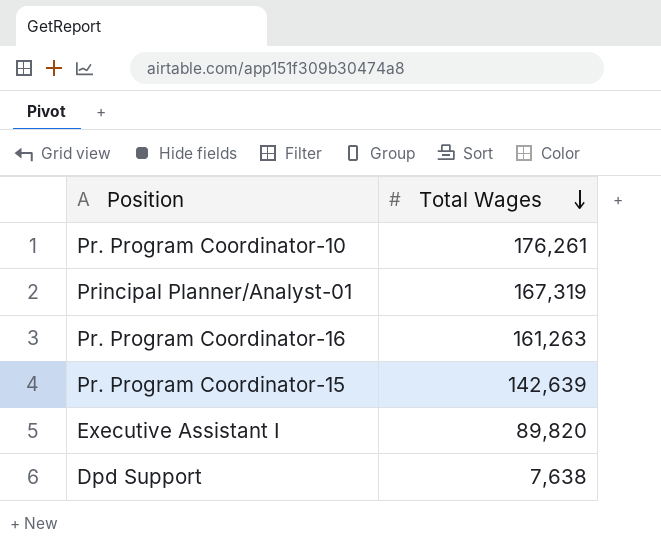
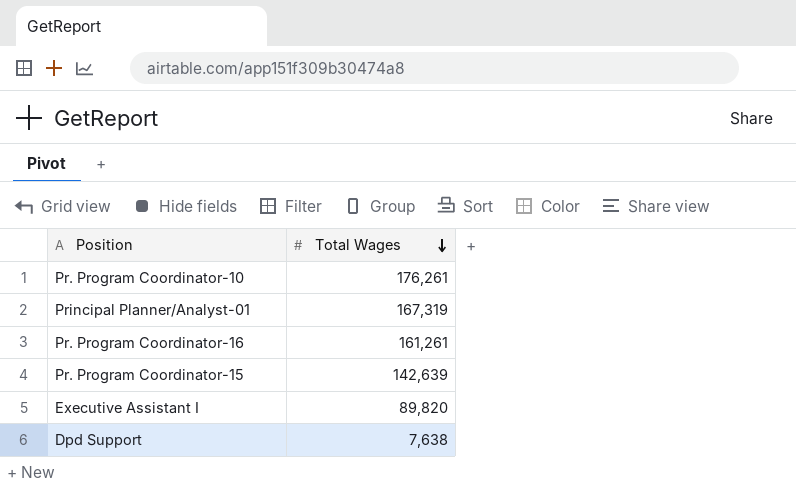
Pr. Program Coordinator-16 | Total Wages: 161,263 -> 161,261

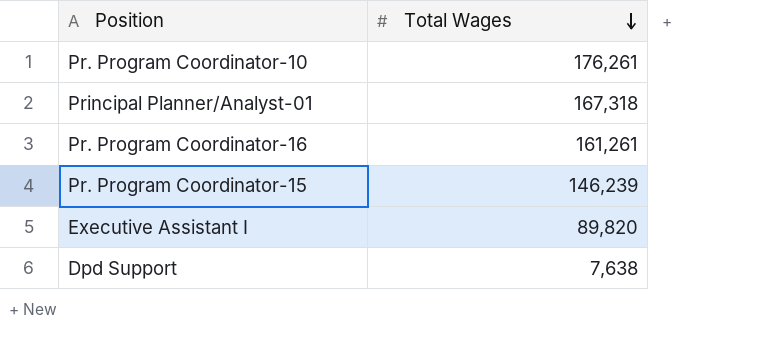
Principal Planner/Analyst-01 | Total Wages: 167,319 -> 167,318
Pr. Program Coordinator-15 | Total Wages: 142,639 -> 146,239

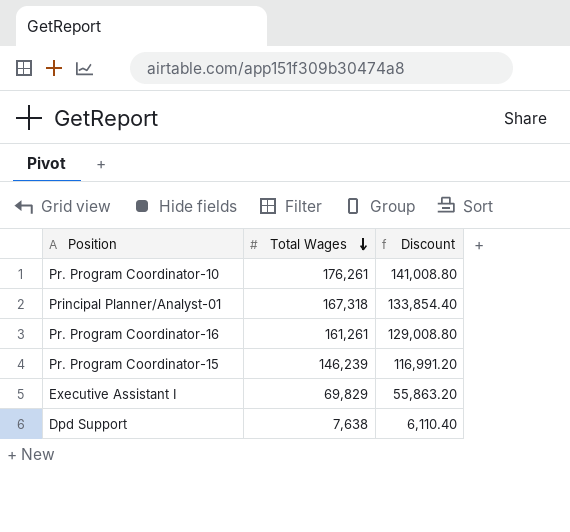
column Discount | formula: none -> [Total Wages] * 0.8
Executive Assistant I | Total Wages: 89,820 -> 69,829

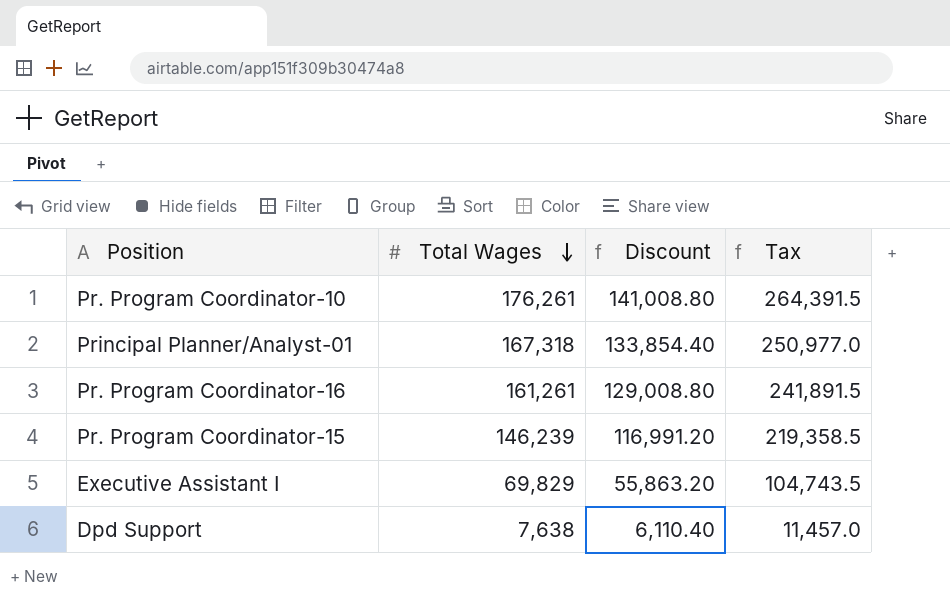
column Tax | formula: none -> [Total Wages] * 1.5

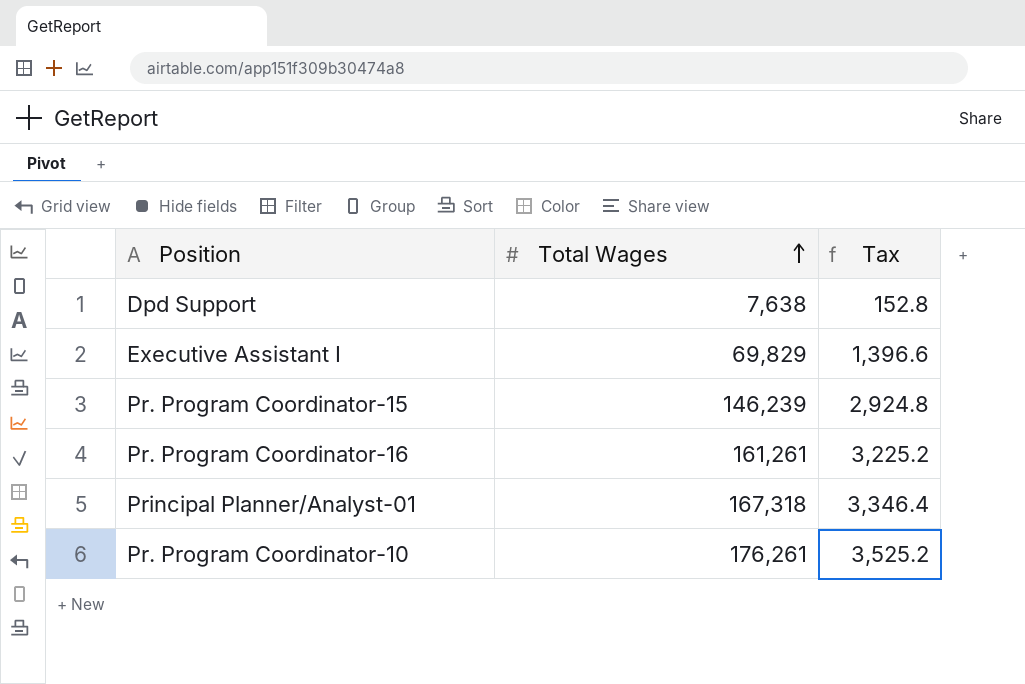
row order: Total Wages descending -> Total Wages ascending
column Discount | formula: [Total Wages] * 0.8 -> none
column Tax | formula: [Total Wages] * 1.5 -> [Total Wages] * 0.02

